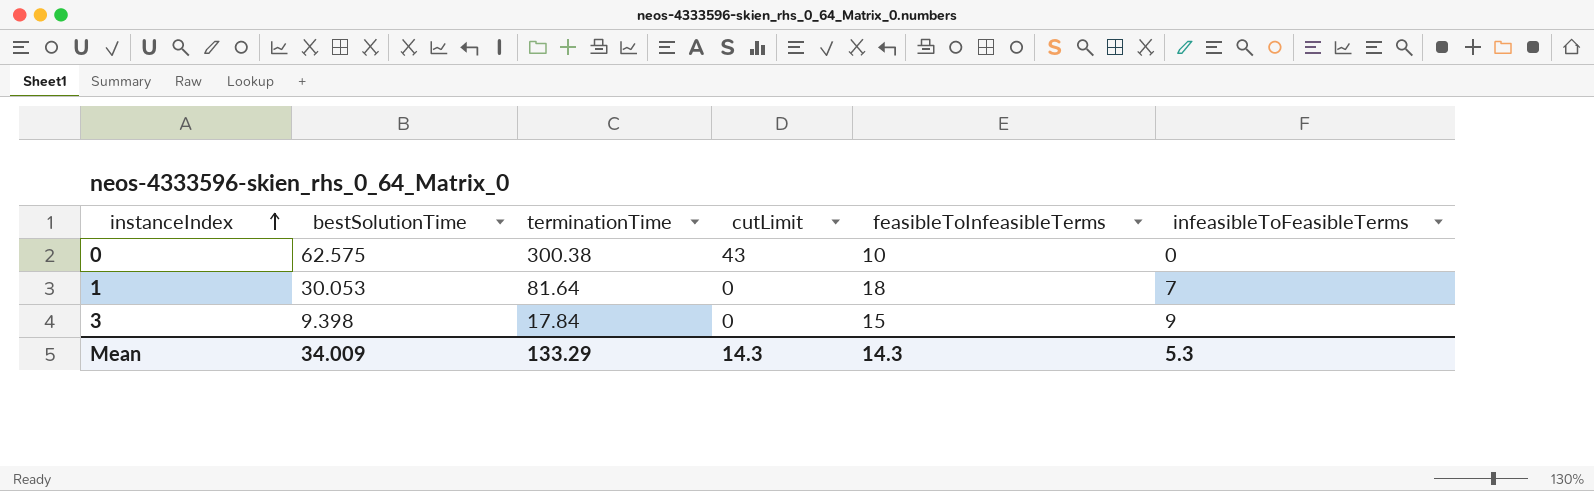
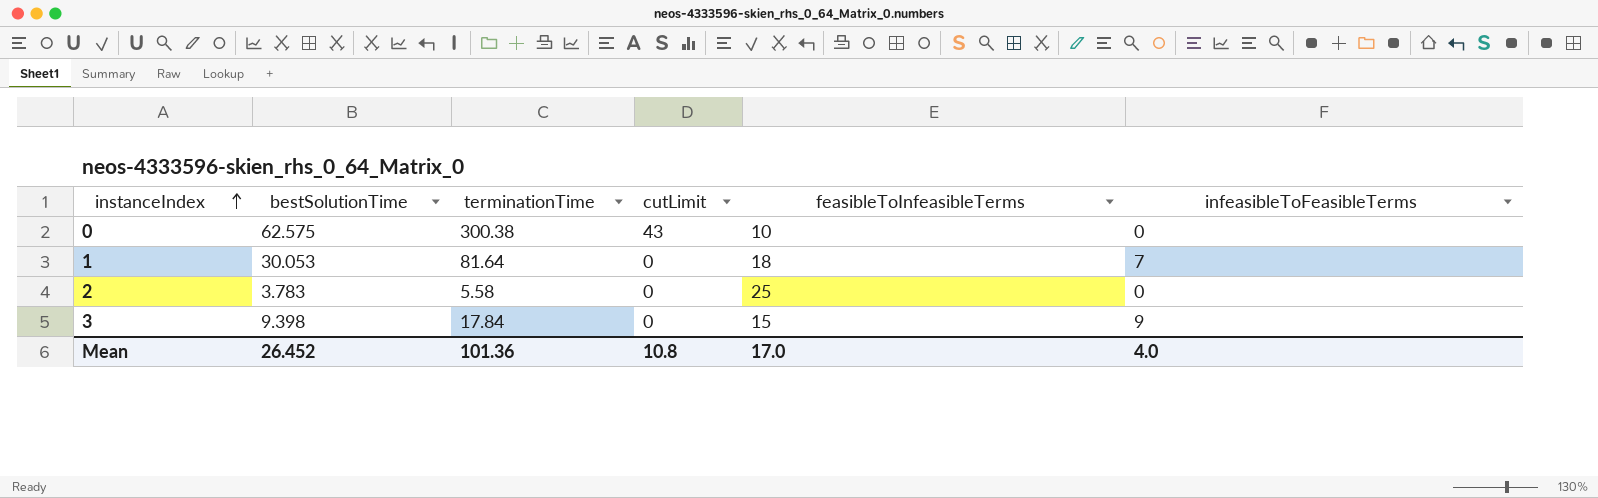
row 2: none -> 3.783 | 5.58 | 0 | 25 | 0
Mean | bestSolutionTime: 34.009 -> 26.452
Mean | terminationTime: 133.29 -> 101.36
Mean | cutLimit: 14.3 -> 10.8
Mean | feasibleToInfeasibleTerms: 14.3 -> 17.0
Mean | infeasibleToFeasibleTerms: 5.3 -> 4.0

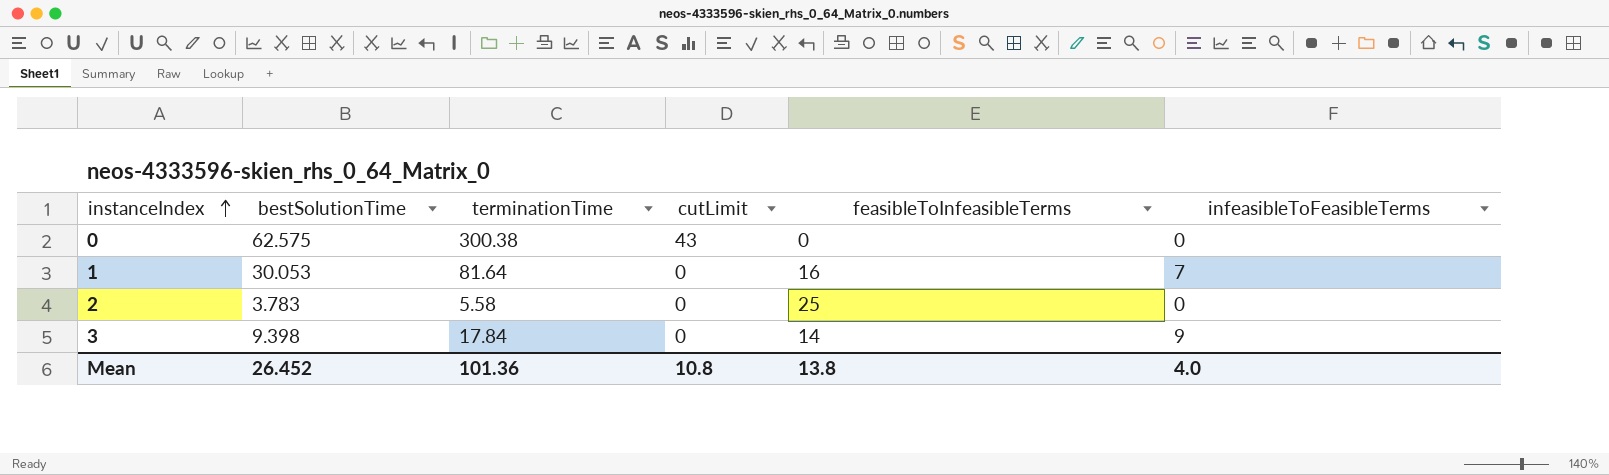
0 | feasibleToInfeasibleTerms: 10 -> 0
1 | feasibleToInfeasibleTerms: 18 -> 16
3 | feasibleToInfeasibleTerms: 15 -> 14
Mean | feasibleToInfeasibleTerms: 17.0 -> 13.8

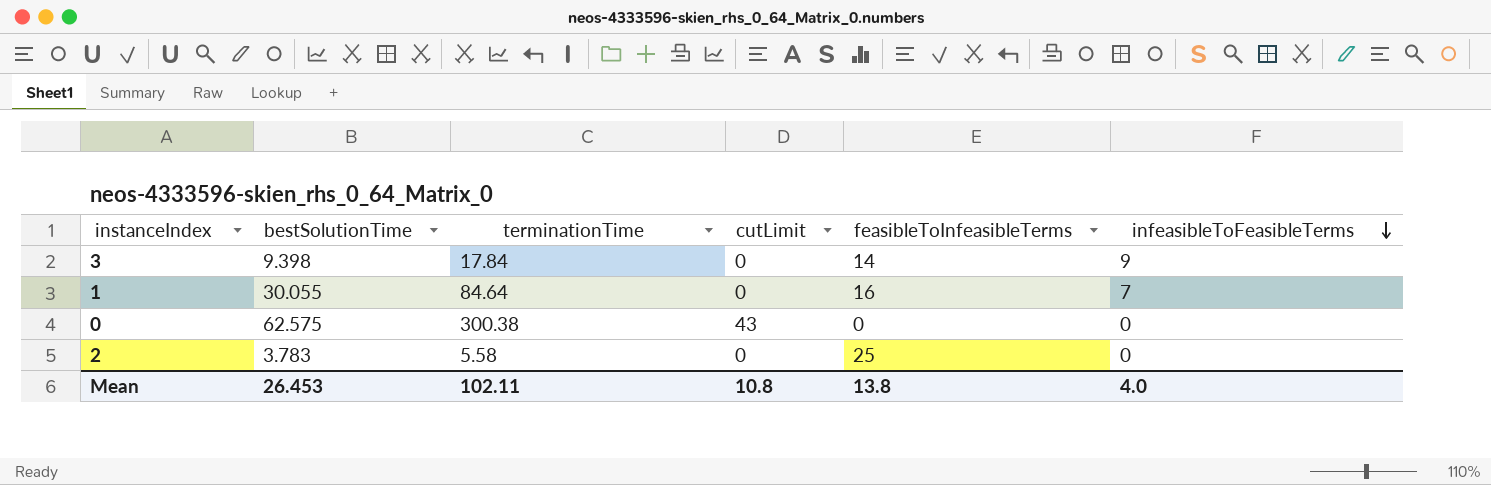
row order: instanceIndex ascending -> infeasibleToFeasibleTerms descending
1 | bestSolutionTime: 30.053 -> 30.055
1 | terminationTime: 81.64 -> 84.64
Mean | bestSolutionTime: 26.452 -> 26.453
Mean | terminationTime: 101.36 -> 102.11

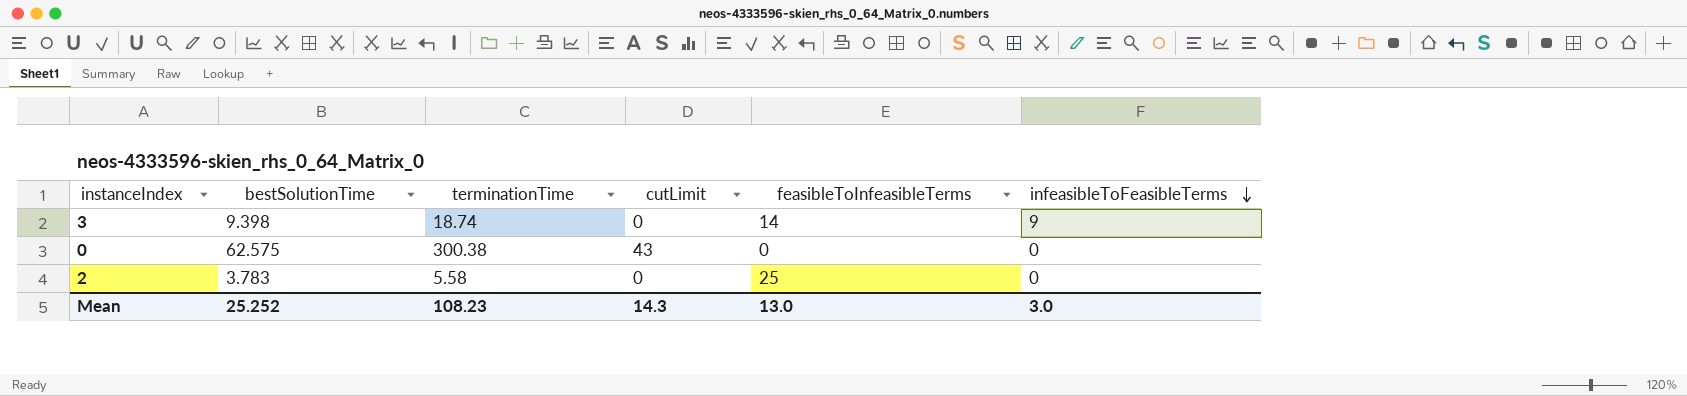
row 1: 30.055 | 84.64 | 0 | 16 | 7 -> none
3 | terminationTime: 17.84 -> 18.74
Mean | bestSolutionTime: 26.453 -> 25.252
Mean | terminationTime: 102.11 -> 108.23
Mean | cutLimit: 10.8 -> 14.3
Mean | feasibleToInfeasibleTerms: 13.8 -> 13.0
Mean | infeasibleToFeasibleTerms: 4.0 -> 3.0

